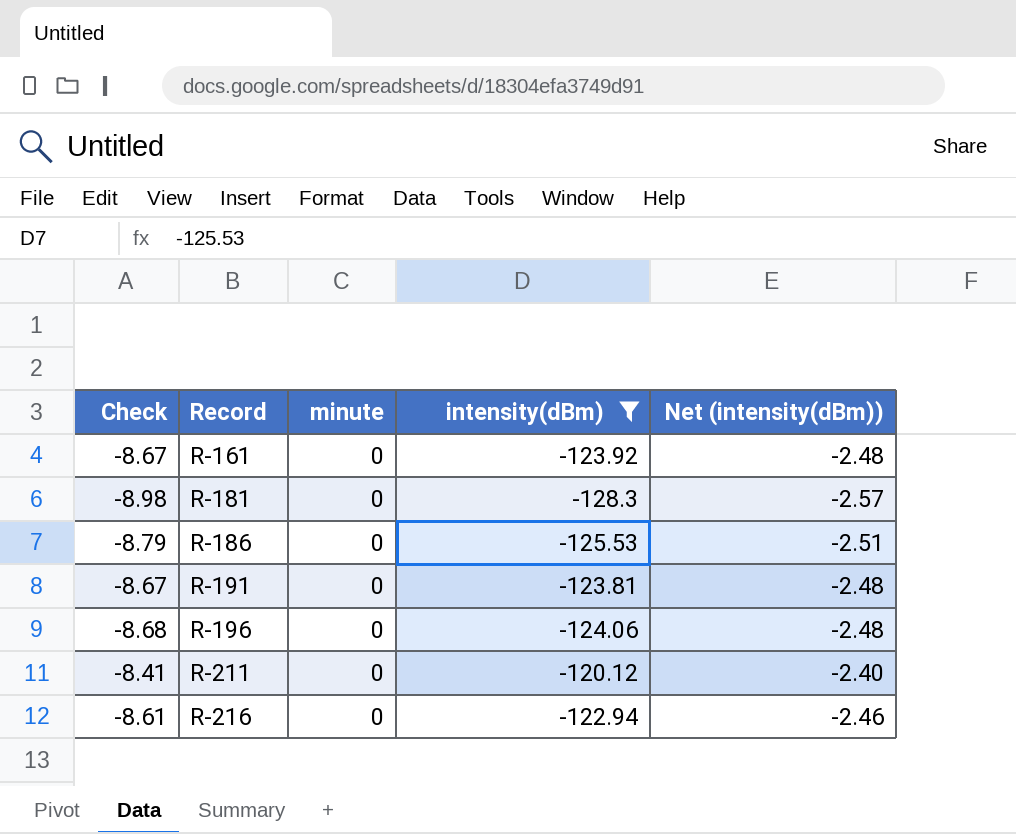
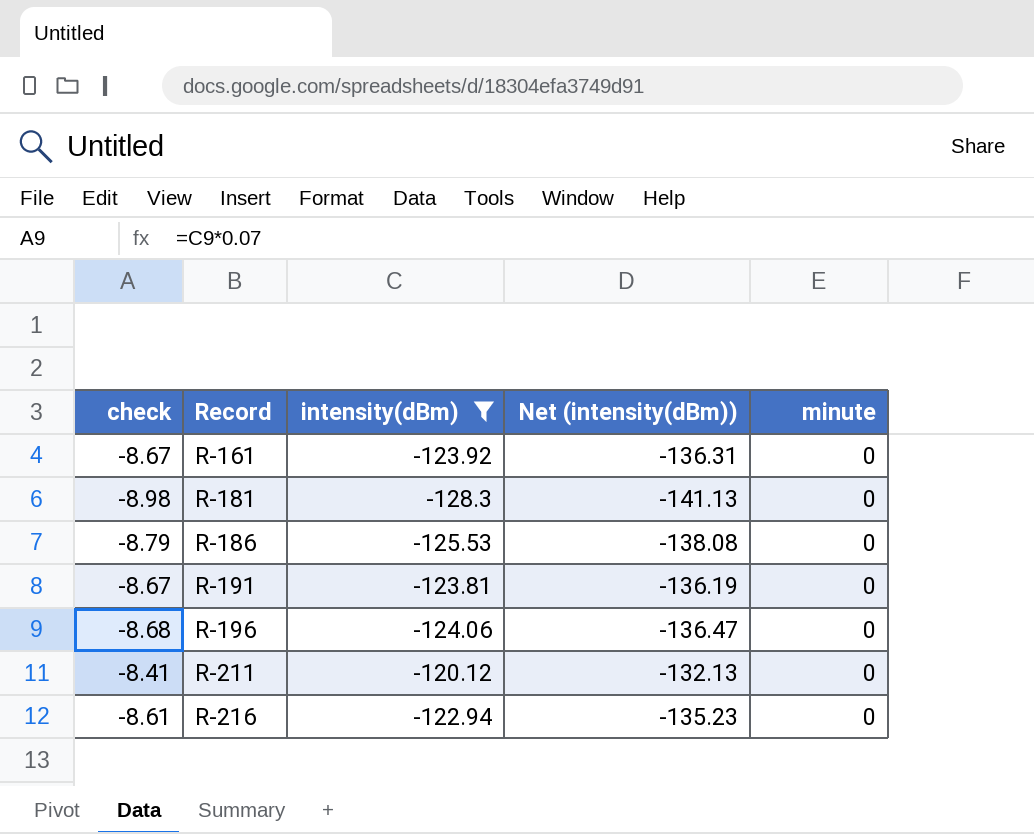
column name: Check -> check
column Net (intensity(dBm)) | formula: [intensity(dBm)] * 0.02 -> [intensity(dBm)] * 1.1
column minute | position: 3 -> 5

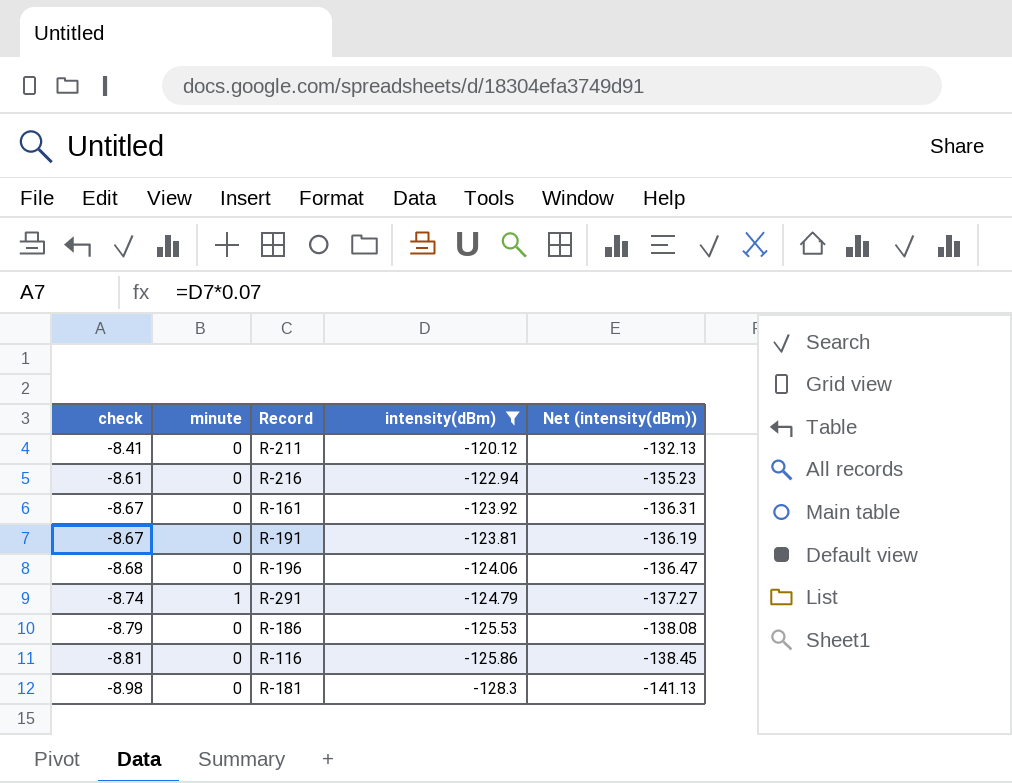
row order: Record ascending -> check descending
column minute | position: 5 -> 2
row R-291: none -> -8.74 | 1 | -124.79 | -137.27
row R-116: none -> -8.81 | 0 | -125.86 | -138.45

